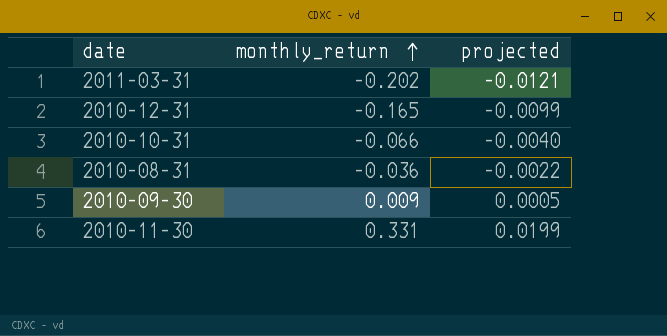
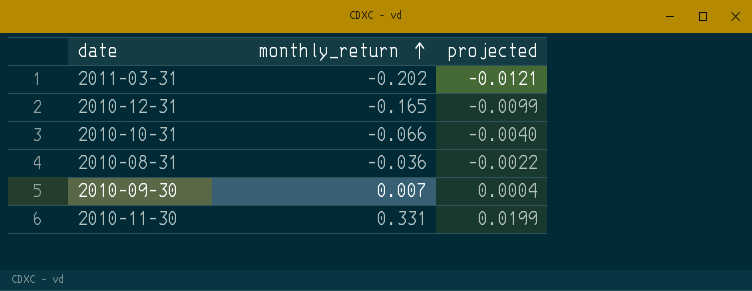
2010-09-30 | monthly_return: 0.009 -> 0.007
2010-09-30 | projected: 0.0005 -> 0.0004

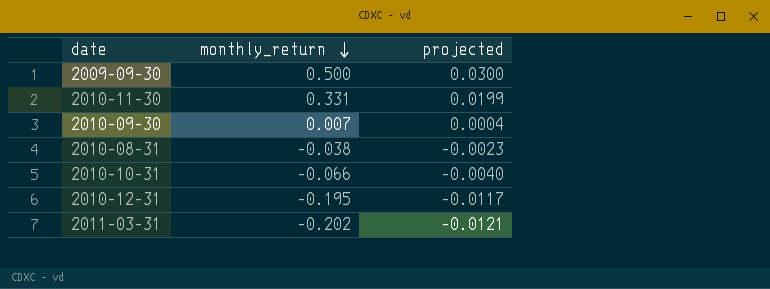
row order: monthly_return ascending -> monthly_return descending
row 2009-09-30: none -> 0.500 | 0.0300
2010-08-31 | monthly_return: -0.036 -> -0.038
2010-08-31 | projected: -0.0022 -> -0.0023
2010-12-31 | monthly_return: -0.165 -> -0.195
2010-12-31 | projected: -0.0099 -> -0.0117

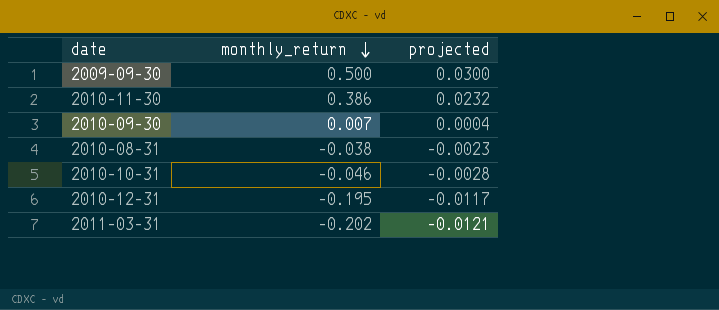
2010-11-30 | monthly_return: 0.331 -> 0.386
2010-11-30 | projected: 0.0199 -> 0.0232
2010-10-31 | monthly_return: -0.066 -> -0.046
2010-10-31 | projected: -0.0040 -> -0.0028

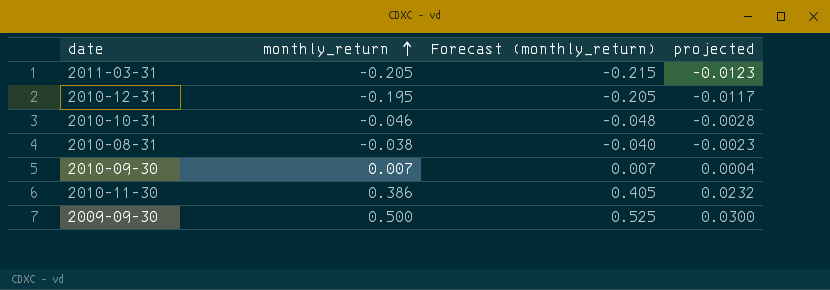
row order: monthly_return descending -> monthly_return ascending
column Forecast (monthly_return) | formula: none -> [monthly_return] * 1.05
2011-03-31 | monthly_return: -0.202 -> -0.205
2011-03-31 | projected: -0.0121 -> -0.0123

